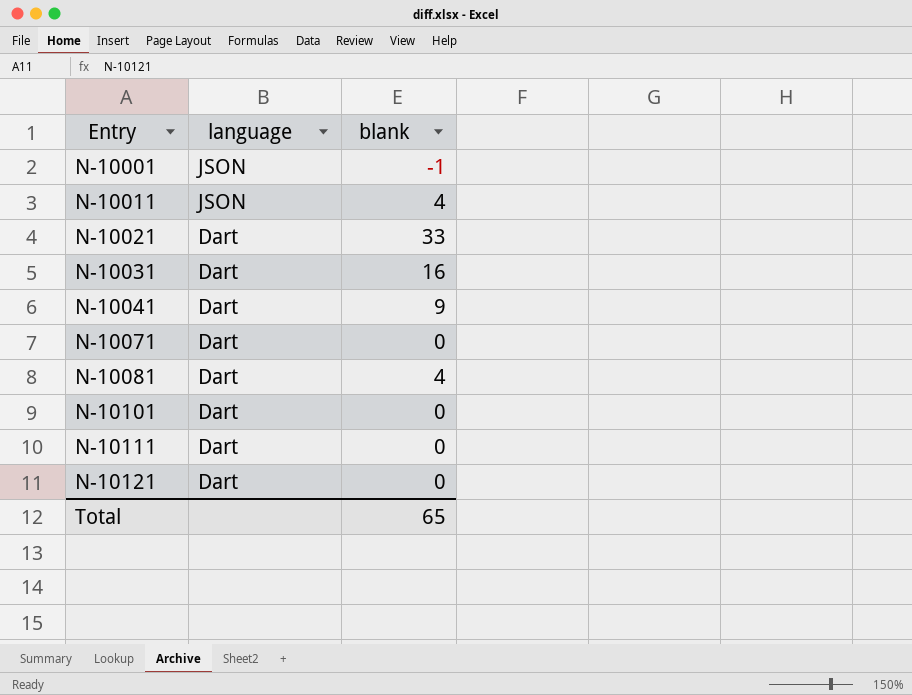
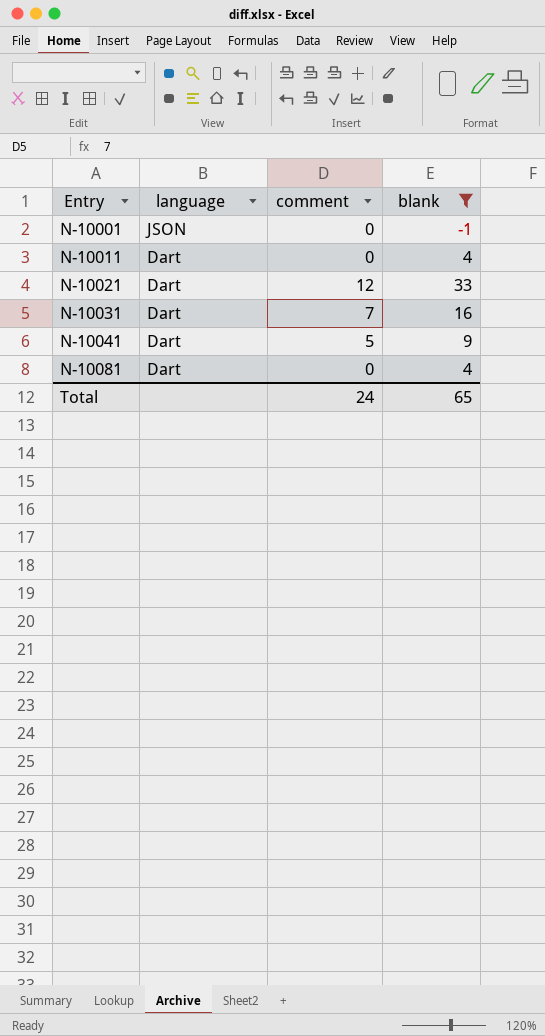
filter: none -> blank != 0
column comment | position: none -> 3
N-10011 | language: JSON -> Dart

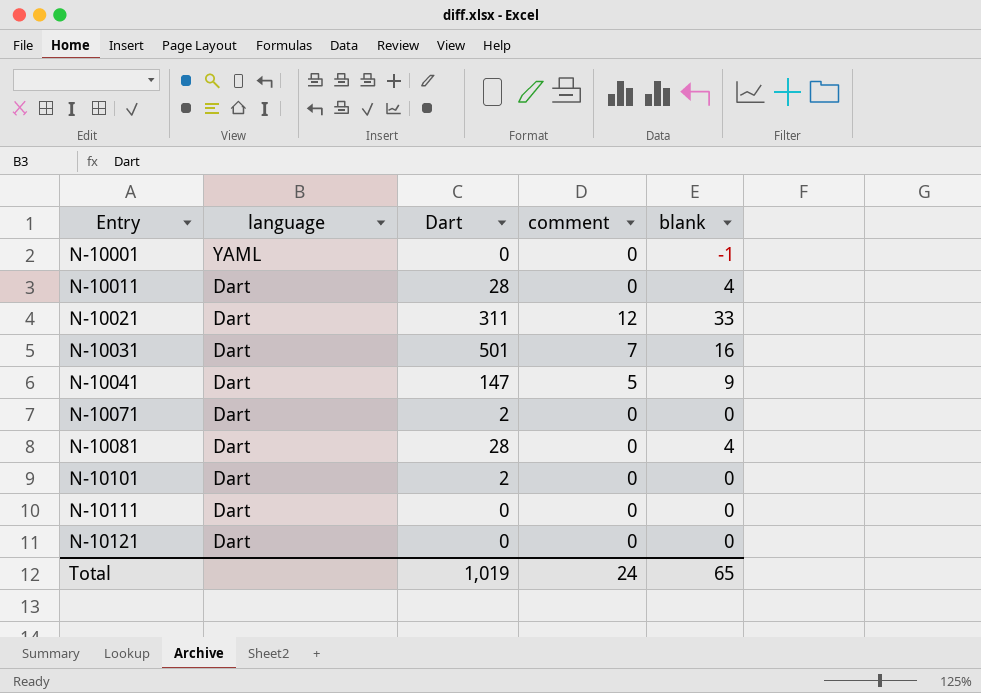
filter: blank != 0 -> none
column Dart | position: none -> 3
N-10001 | language: JSON -> YAML

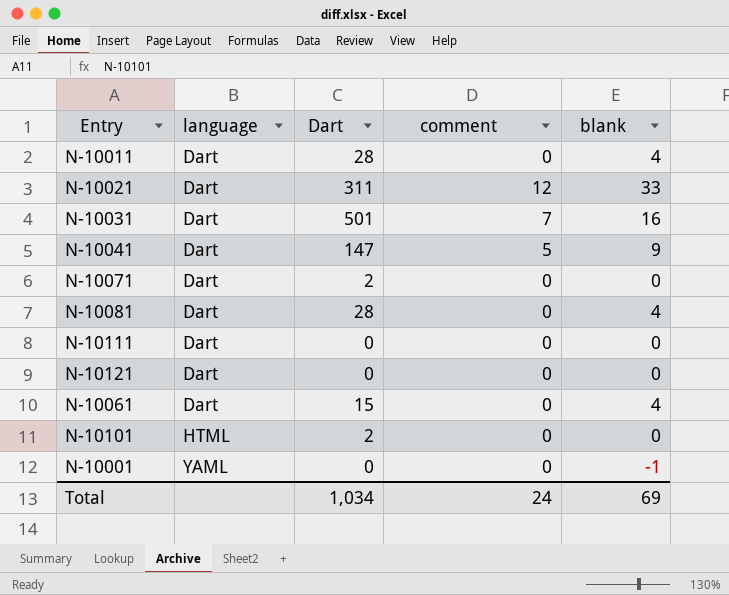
row order: Entry ascending -> language ascending
row N-10061: none -> Dart | 15 | 0 | 4
N-10101 | language: Dart -> HTML
Total | Dart: 1,019 -> 1,034
Total | blank: 65 -> 69

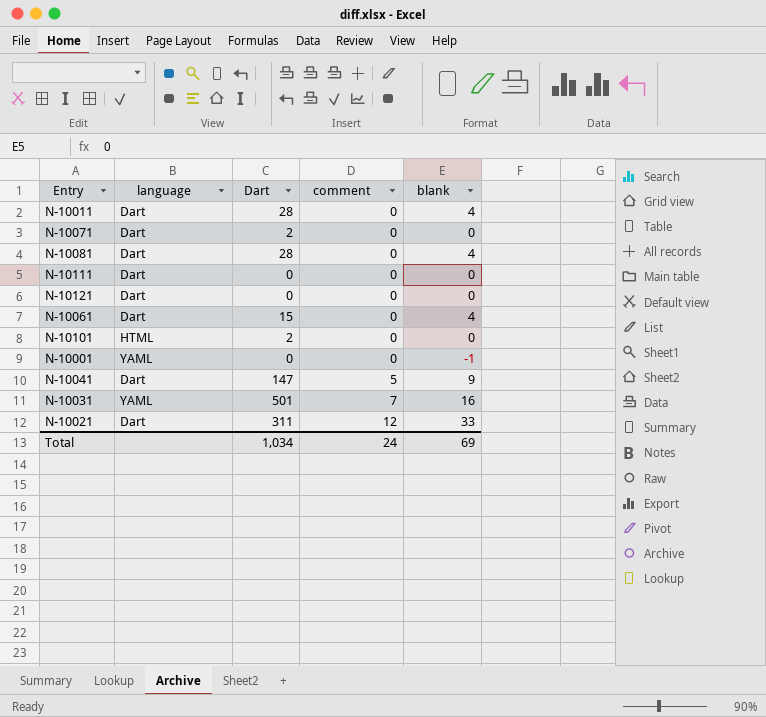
row order: language ascending -> comment ascending
N-10031 | language: Dart -> YAML

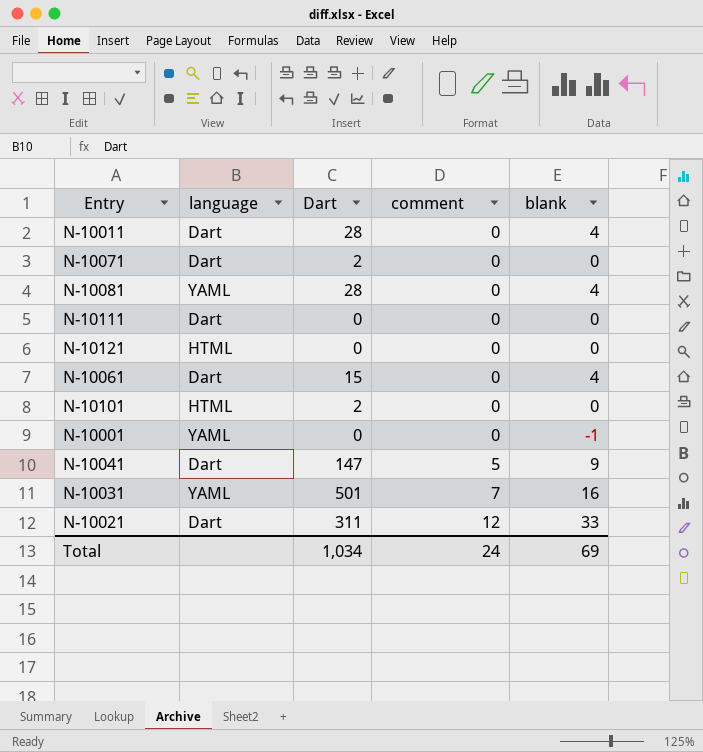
N-10081 | language: Dart -> YAML
N-10121 | language: Dart -> HTML

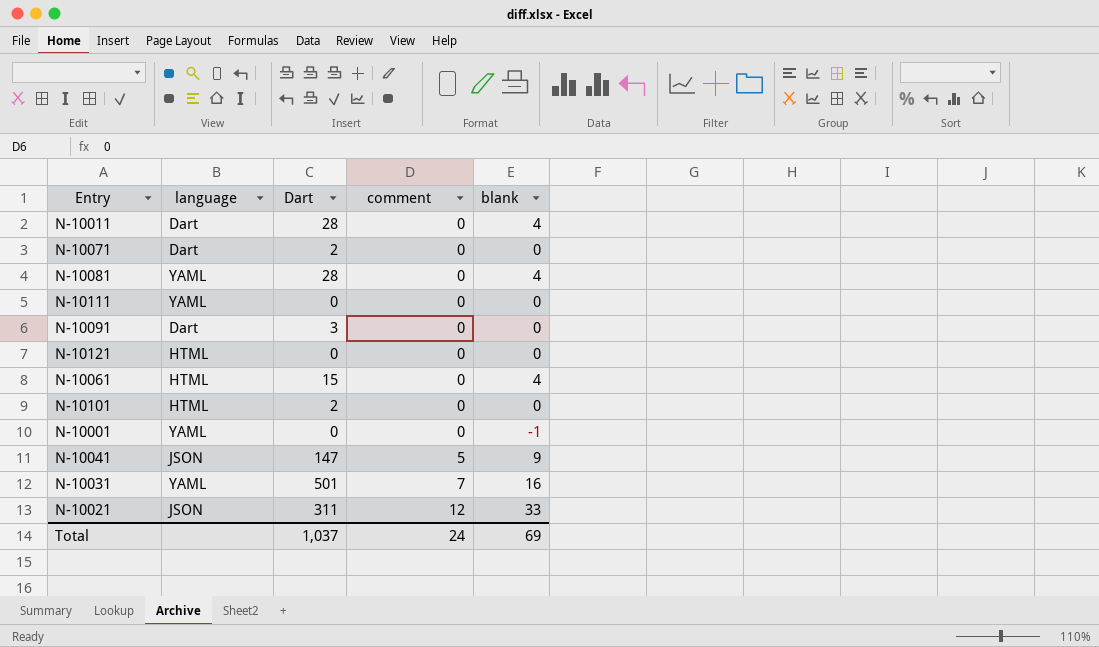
N-10111 | language: Dart -> YAML
row N-10091: none -> Dart | 3 | 0 | 0
N-10061 | language: Dart -> HTML
N-10041 | language: Dart -> JSON
N-10021 | language: Dart -> JSON
Total | Dart: 1,034 -> 1,037

